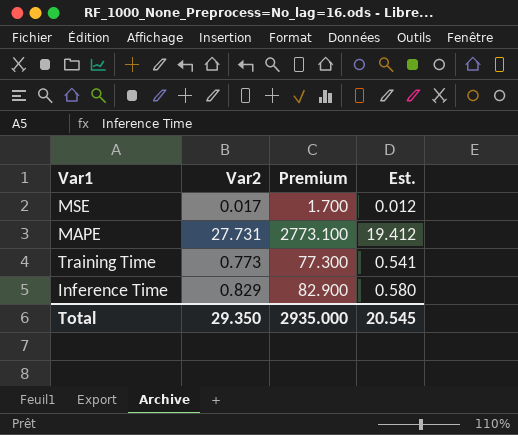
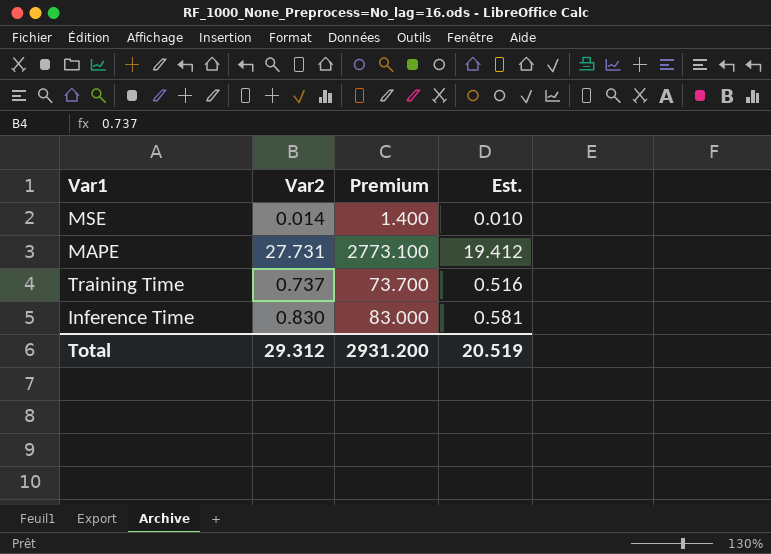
MSE | Var2: 0.017 -> 0.014
MSE | Premium: 1.700 -> 1.400
MSE | Est.: 0.012 -> 0.010
Training Time | Var2: 0.773 -> 0.737
Training Time | Premium: 77.300 -> 73.700
Training Time | Est.: 0.541 -> 0.516
Inference Time | Var2: 0.829 -> 0.830
Inference Time | Premium: 82.900 -> 83.000
Inference Time | Est.: 0.580 -> 0.581
Total | Var2: 29.350 -> 29.312
Total | Premium: 2935.000 -> 2931.200
Total | Est.: 20.545 -> 20.519

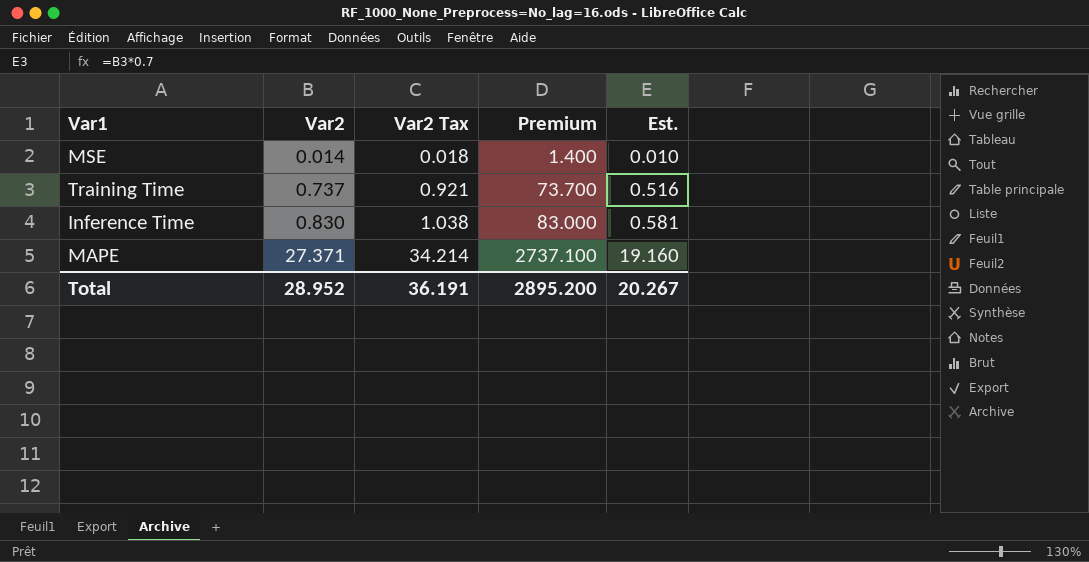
row order: none -> Var2 ascending
column Var2 Tax | formula: none -> [Var2] * 1.25
MAPE | Var2: 27.731 -> 27.371
MAPE | Premium: 2773.100 -> 2737.100
MAPE | Est.: 19.412 -> 19.160
Total | Var2: 29.312 -> 28.952
Total | Premium: 2931.200 -> 2895.200
Total | Est.: 20.519 -> 20.267

